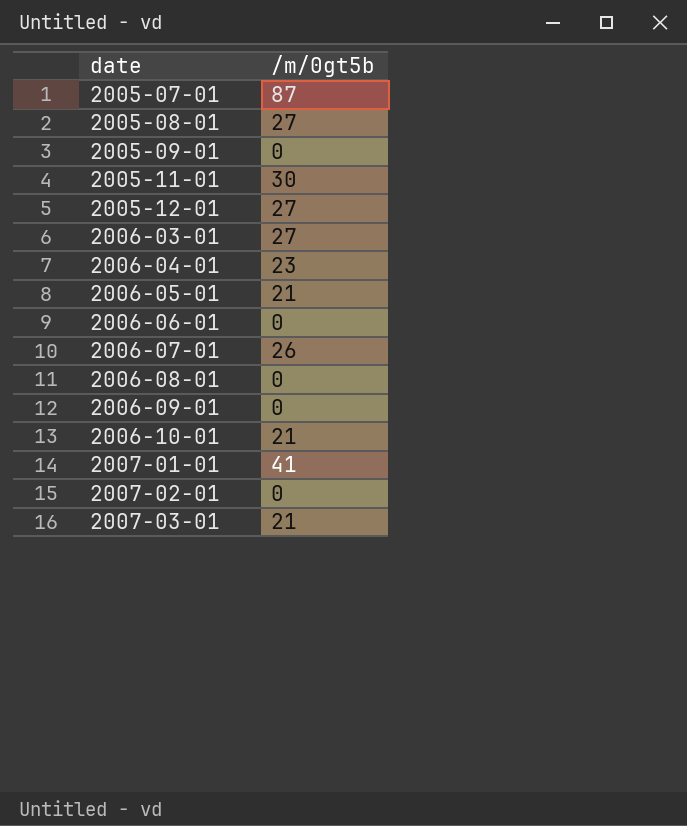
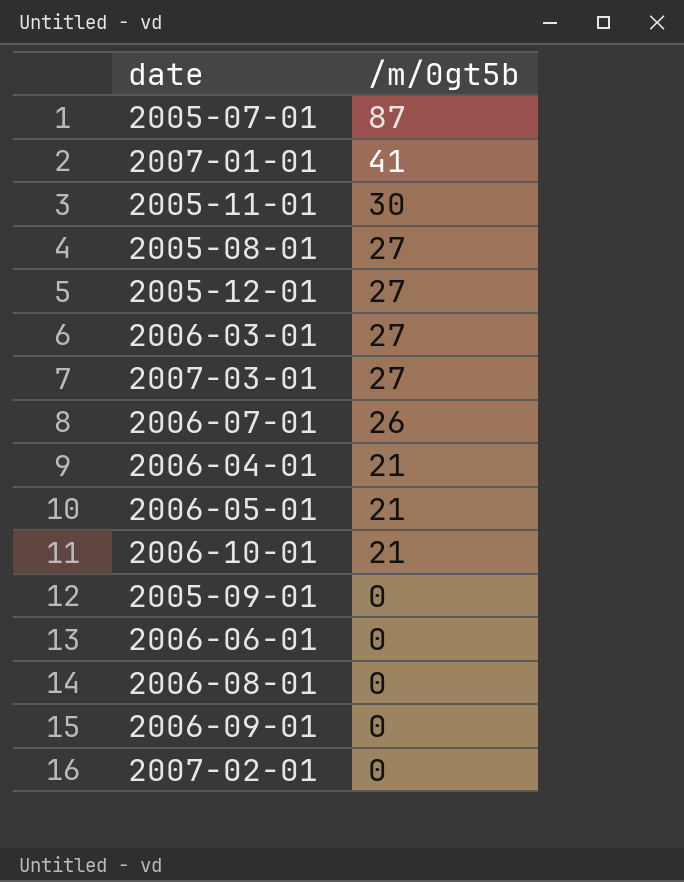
row order: date ascending -> /m/0gt5b descending
2007-03-01 | /m/0gt5b: 21 -> 27
2006-04-01 | /m/0gt5b: 23 -> 21

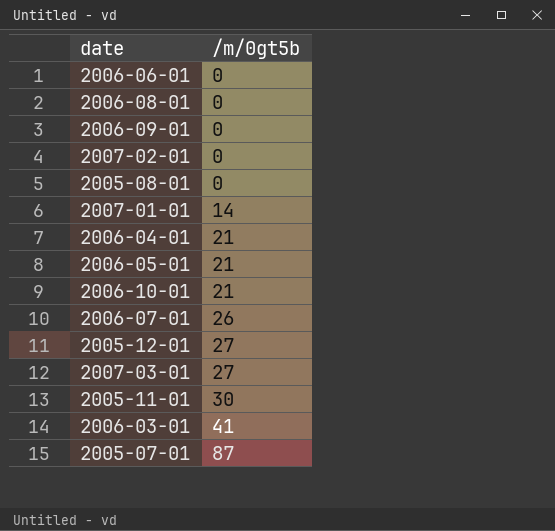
row order: /m/0gt5b descending -> /m/0gt5b ascending
row 2005-09-01: 0 -> none
2005-08-01 | /m/0gt5b: 27 -> 0
2007-01-01 | /m/0gt5b: 41 -> 14
2006-03-01 | /m/0gt5b: 27 -> 41

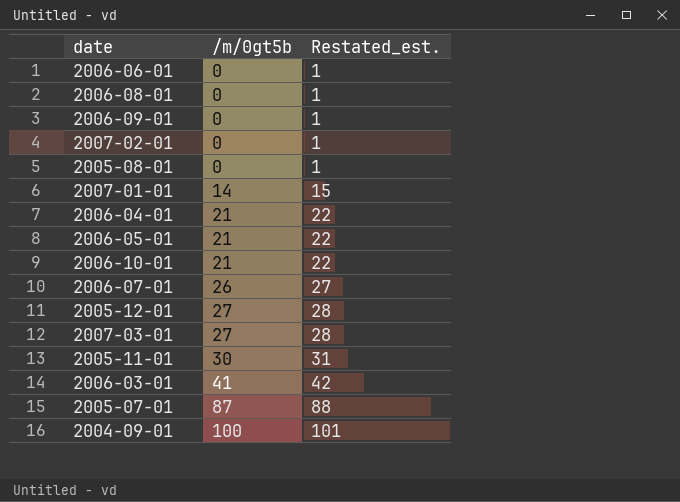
column Restated_est. | formula: none -> [/m/0gt5b] + 1
row 2004-09-01: none -> 100 | 101

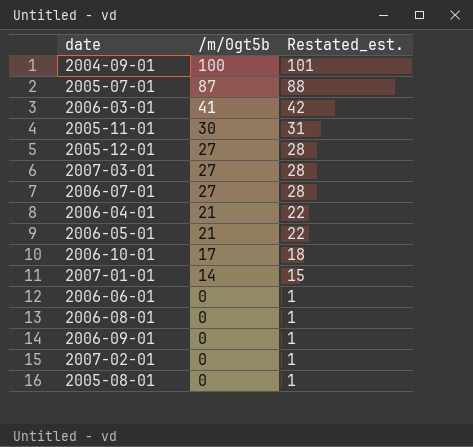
row order: /m/0gt5b ascending -> /m/0gt5b descending
2006-07-01 | /m/0gt5b: 26 -> 27
2006-07-01 | Restated_est.: 27 -> 28
2006-10-01 | /m/0gt5b: 21 -> 17
2006-10-01 | Restated_est.: 22 -> 18

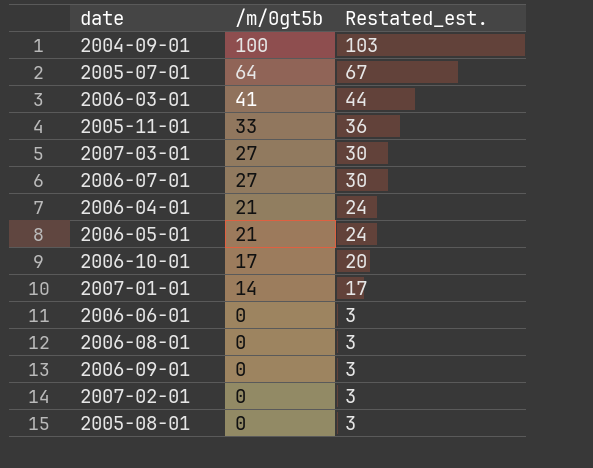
column Restated_est. | formula: [/m/0gt5b] + 1 -> [/m/0gt5b] + 3
row 2005-12-01: 27 | 28 -> none
2005-07-01 | /m/0gt5b: 87 -> 64
2005-11-01 | /m/0gt5b: 30 -> 33

